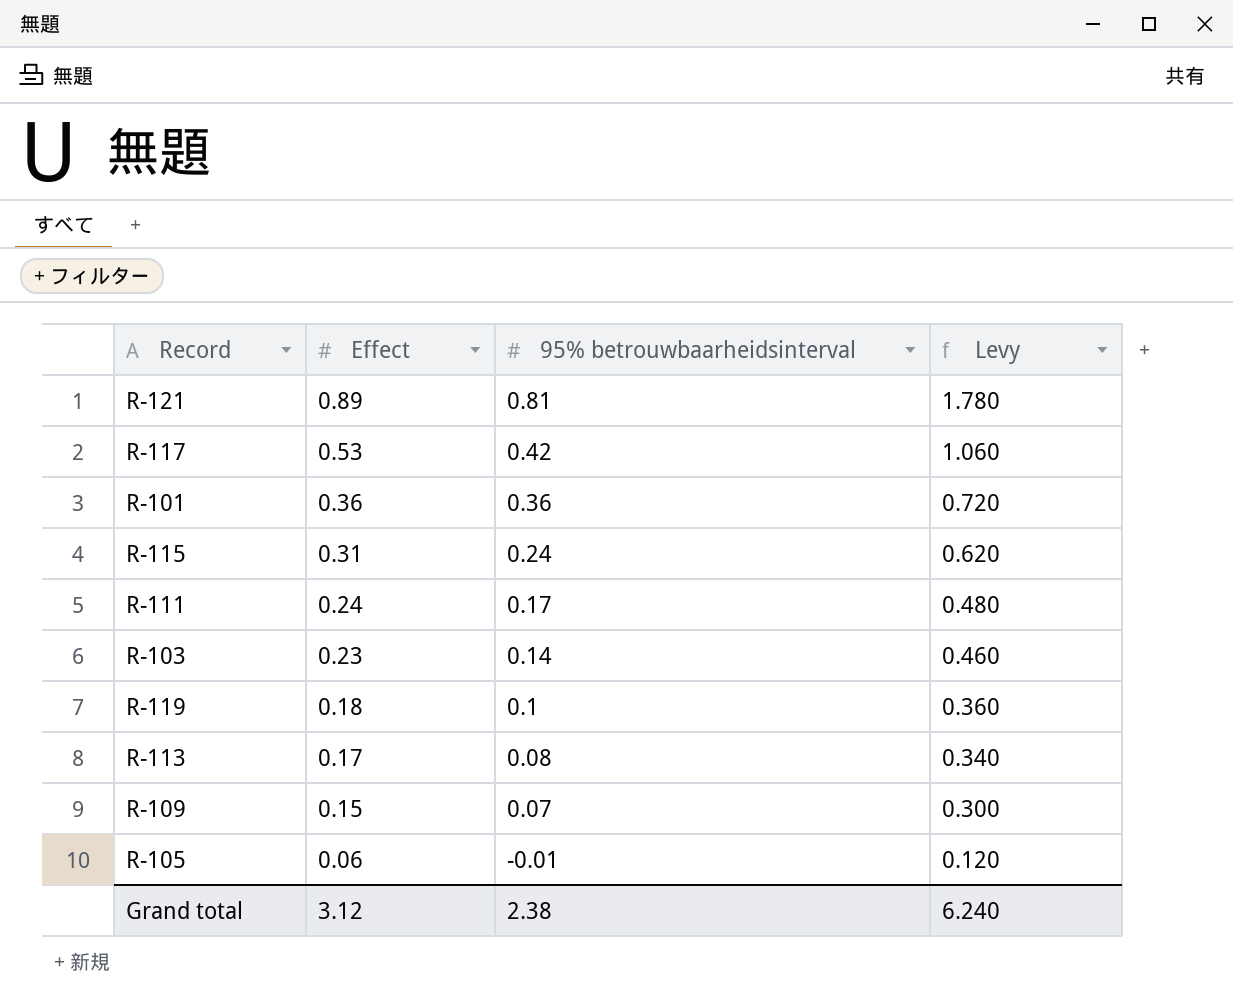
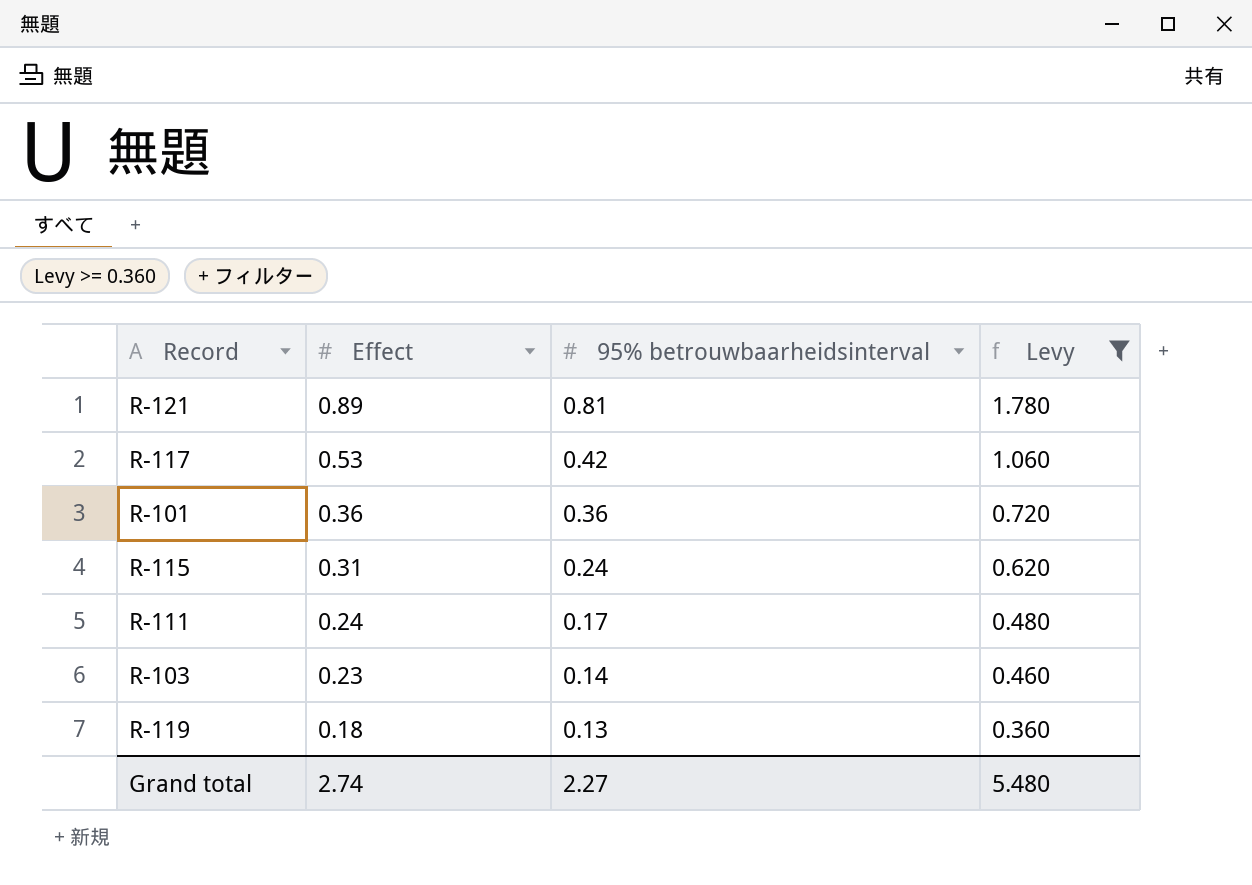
filter: none -> Levy >= 0.360
R-119 | 95% betrouwbaarheidsinterval: 0.1 -> 0.13
Grand total | Effect: 3.12 -> 2.74
Grand total | 95% betrouwbaarheidsinterval: 2.38 -> 2.27
Grand total | Levy: 6.240 -> 5.480

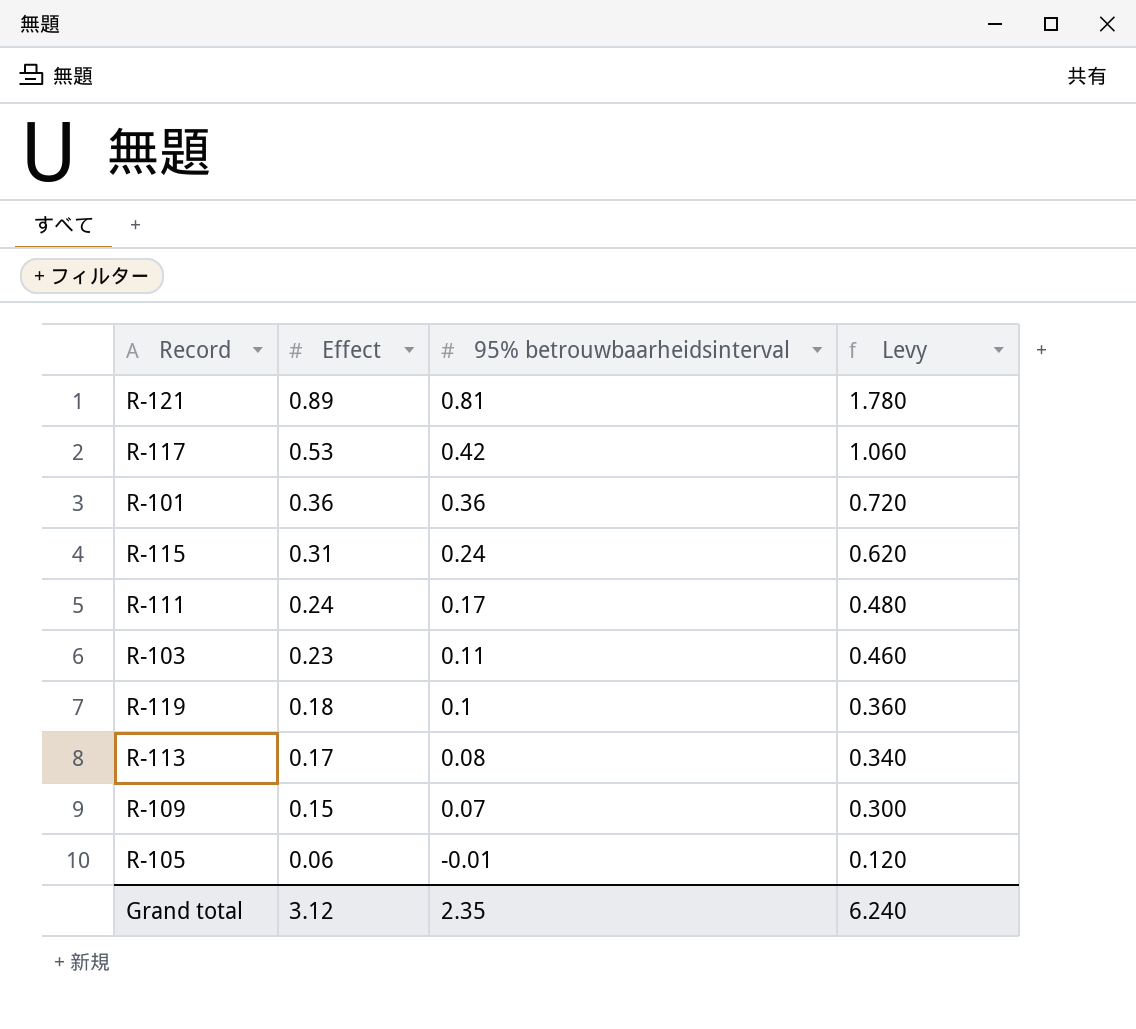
filter: Levy >= 0.360 -> none
R-103 | 95% betrouwbaarheidsinterval: 0.14 -> 0.11
R-119 | 95% betrouwbaarheidsinterval: 0.13 -> 0.1
Grand total | Effect: 2.74 -> 3.12
Grand total | 95% betrouwbaarheidsinterval: 2.27 -> 2.35
Grand total | Levy: 5.480 -> 6.240

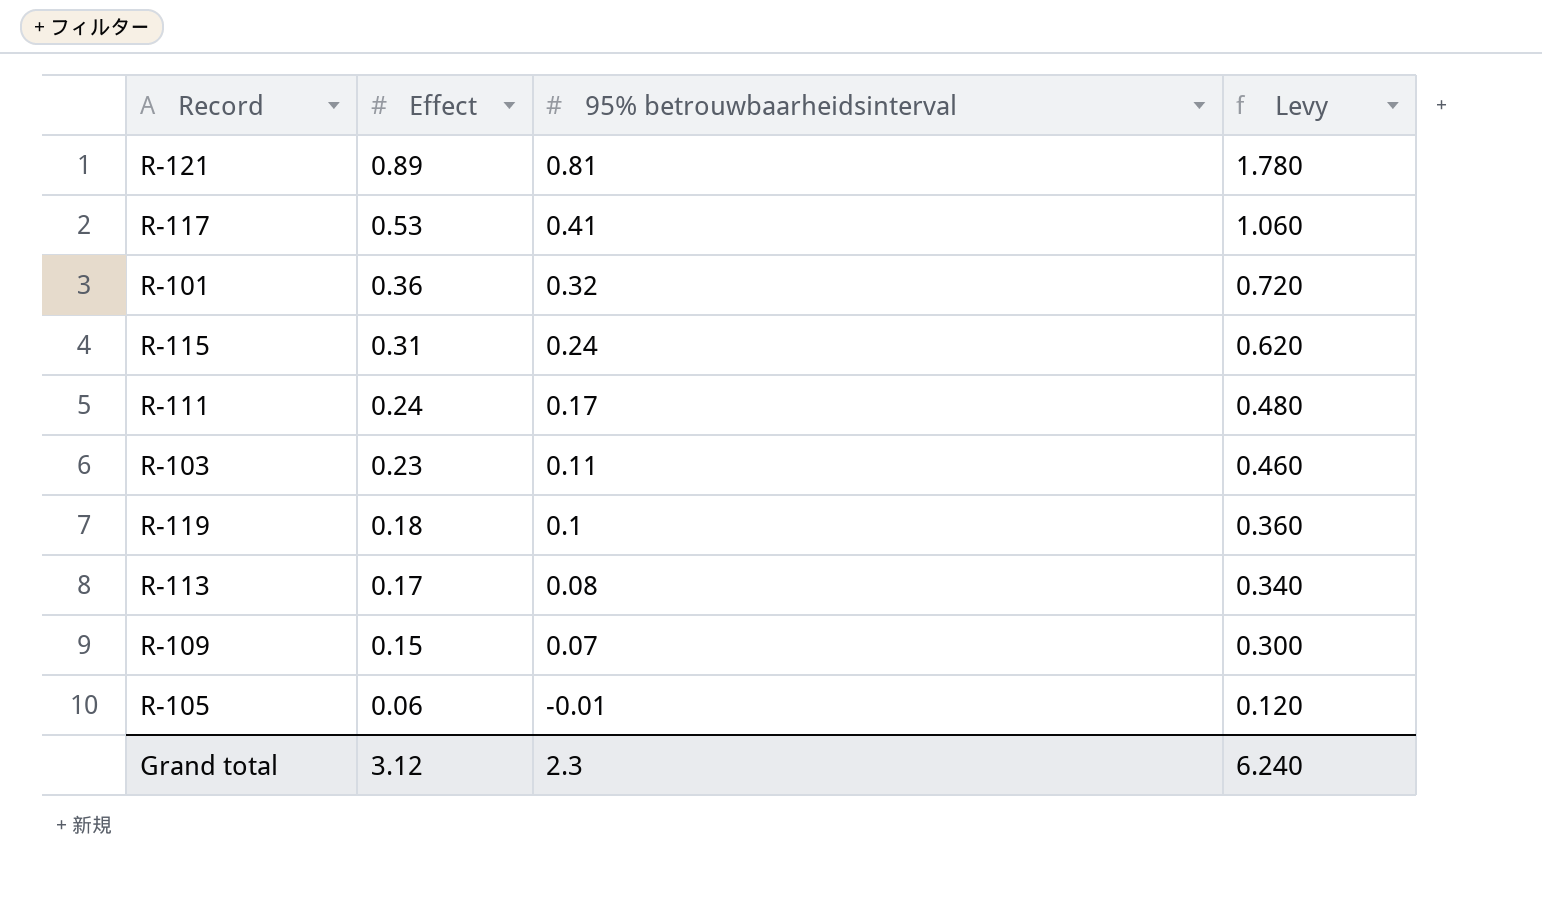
R-117 | 95% betrouwbaarheidsinterval: 0.42 -> 0.41
R-101 | 95% betrouwbaarheidsinterval: 0.36 -> 0.32
Grand total | 95% betrouwbaarheidsinterval: 2.35 -> 2.3

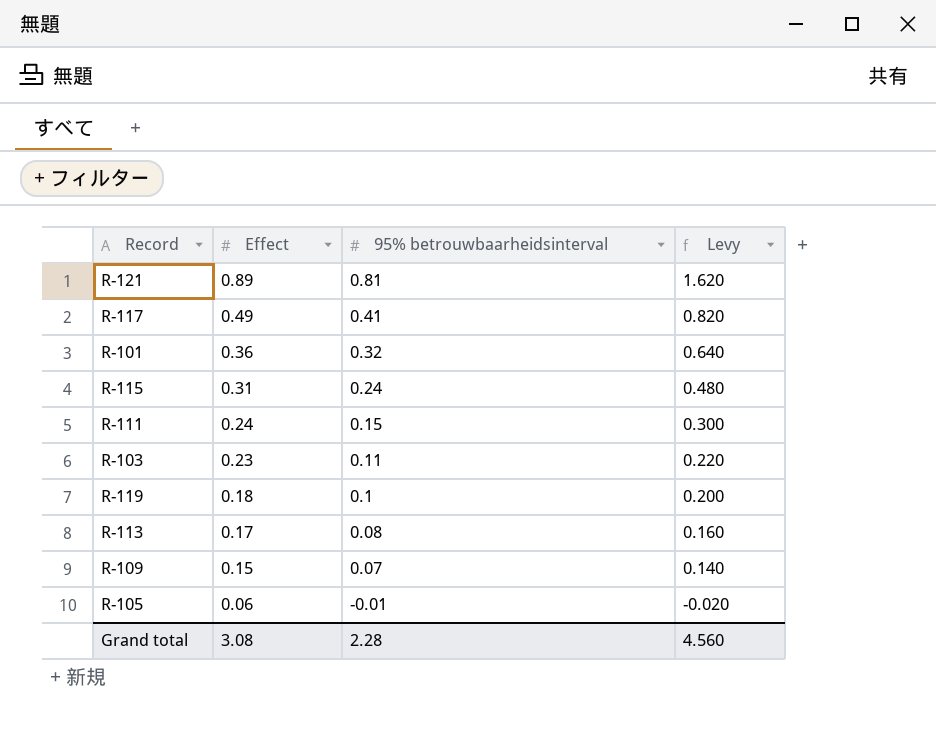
column Levy | formula: [Effect] * 2 -> [95% betrouwbaarheidsinterval] * 2
R-117 | Effect: 0.53 -> 0.49
R-111 | 95% betrouwbaarheidsinterval: 0.17 -> 0.15
Grand total | Effect: 3.12 -> 3.08
Grand total | 95% betrouwbaarheidsinterval: 2.3 -> 2.28
Grand total | Levy: 6.240 -> 4.560

